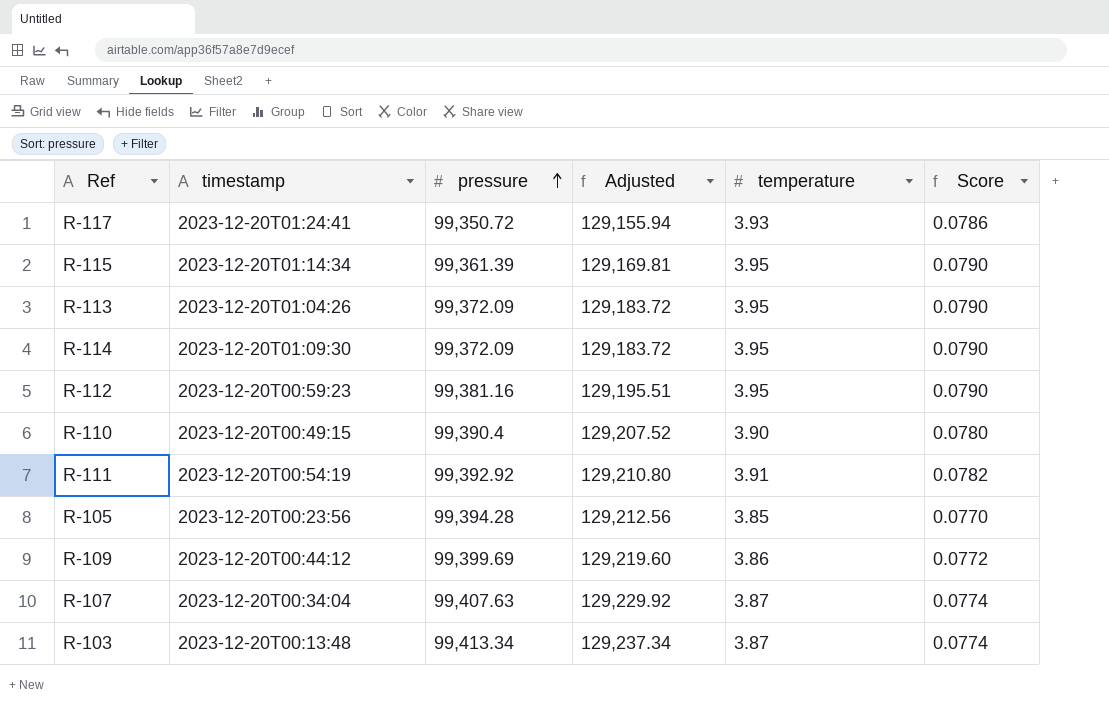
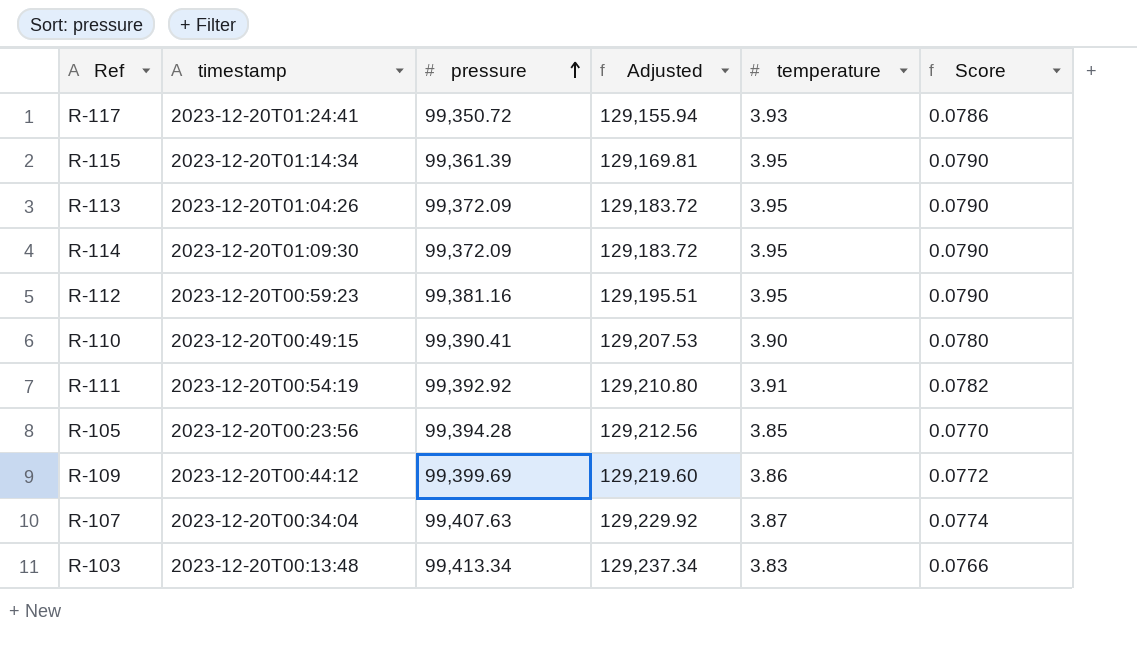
R-110 | pressure: 99,390.4 -> 99,390.41
R-110 | Adjusted: 129,207.52 -> 129,207.53
R-103 | temperature: 3.87 -> 3.83
R-103 | Score: 0.0774 -> 0.0766

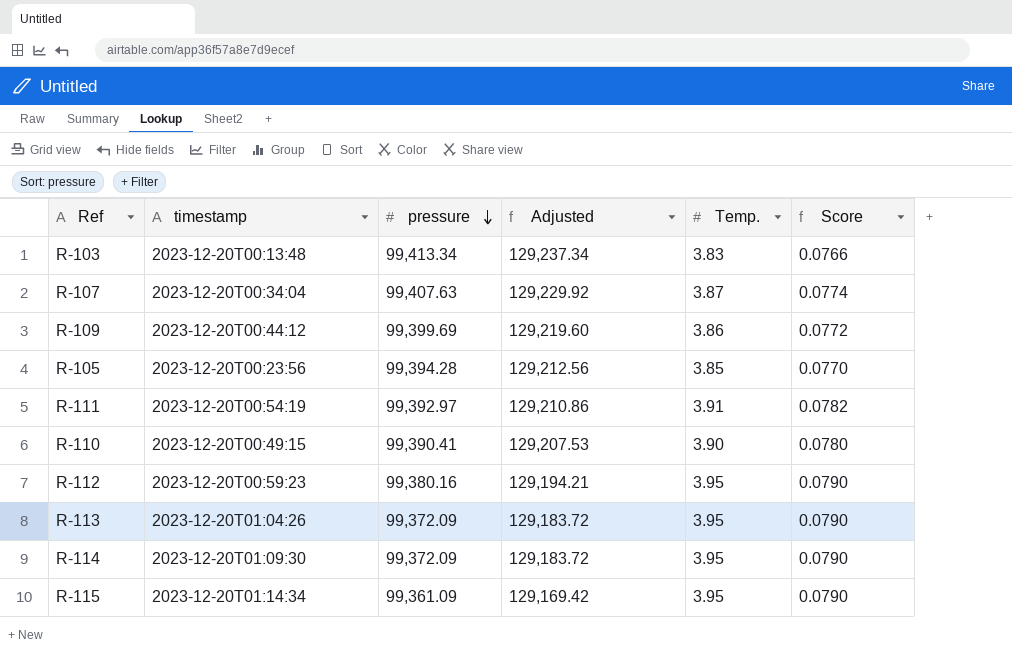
row order: pressure ascending -> pressure descending
column name: temperature -> Temp.
row R-117: 2023-12-20T01:24:41 | 99,350.72 | 129,155.94 | 3.93 | 0.0786 -> none
R-111 | pressure: 99,392.92 -> 99,392.97
R-111 | Adjusted: 129,210.80 -> 129,210.86
R-112 | pressure: 99,381.16 -> 99,380.16
R-112 | Adjusted: 129,195.51 -> 129,194.21
R-115 | pressure: 99,361.39 -> 99,361.09
R-115 | Adjusted: 129,169.81 -> 129,169.42

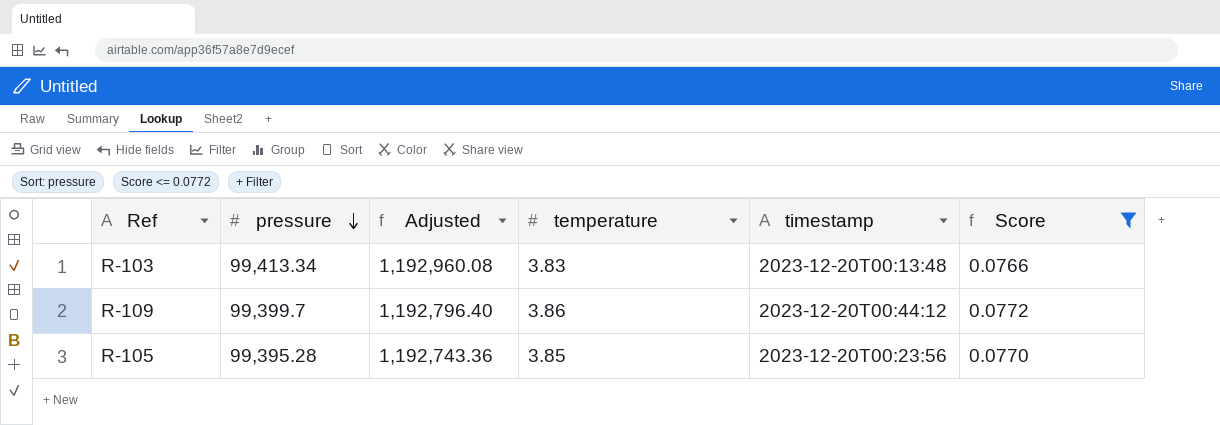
filter: none -> Score <= 0.0772
column Adjusted | formula: [pressure] * 1.3 -> [pressure] * 12
column name: Temp. -> temperature
column timestamp | position: 2 -> 5
R-109 | pressure: 99,399.69 -> 99,399.7
R-105 | pressure: 99,394.28 -> 99,395.28

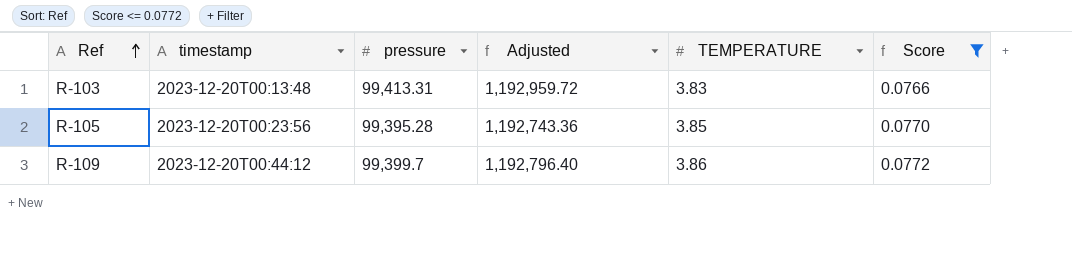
row order: pressure descending -> Ref ascending
column timestamp | position: 5 -> 2
column name: temperature -> TEMPERATURE
R-103 | pressure: 99,413.34 -> 99,413.31
R-103 | Adjusted: 1,192,960.08 -> 1,192,959.72

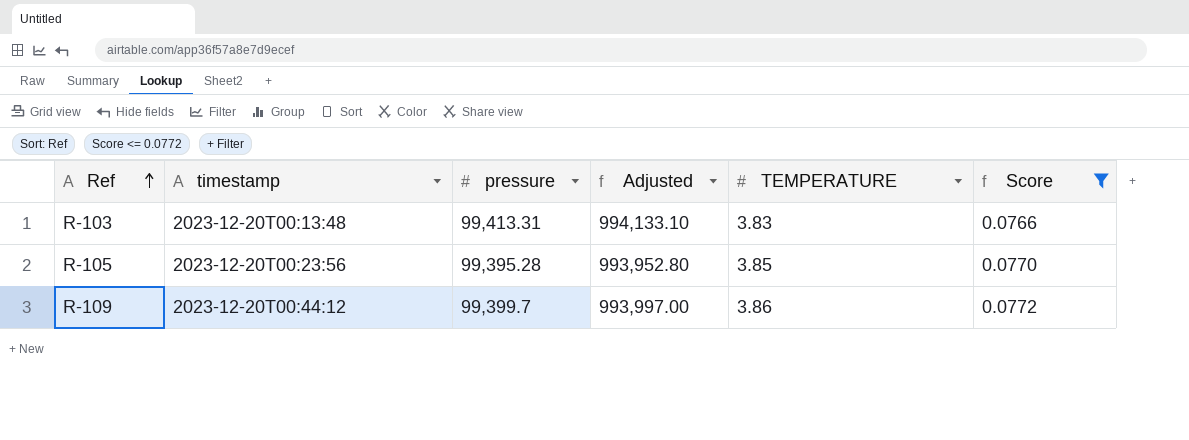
column Adjusted | formula: [pressure] * 12 -> [pressure] * 10

